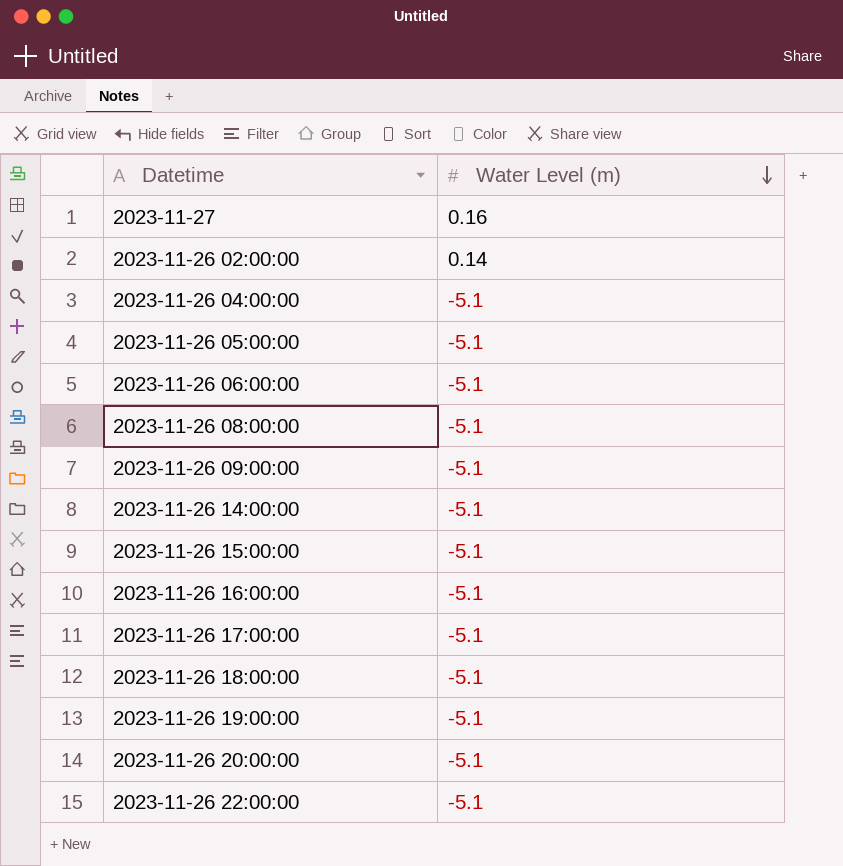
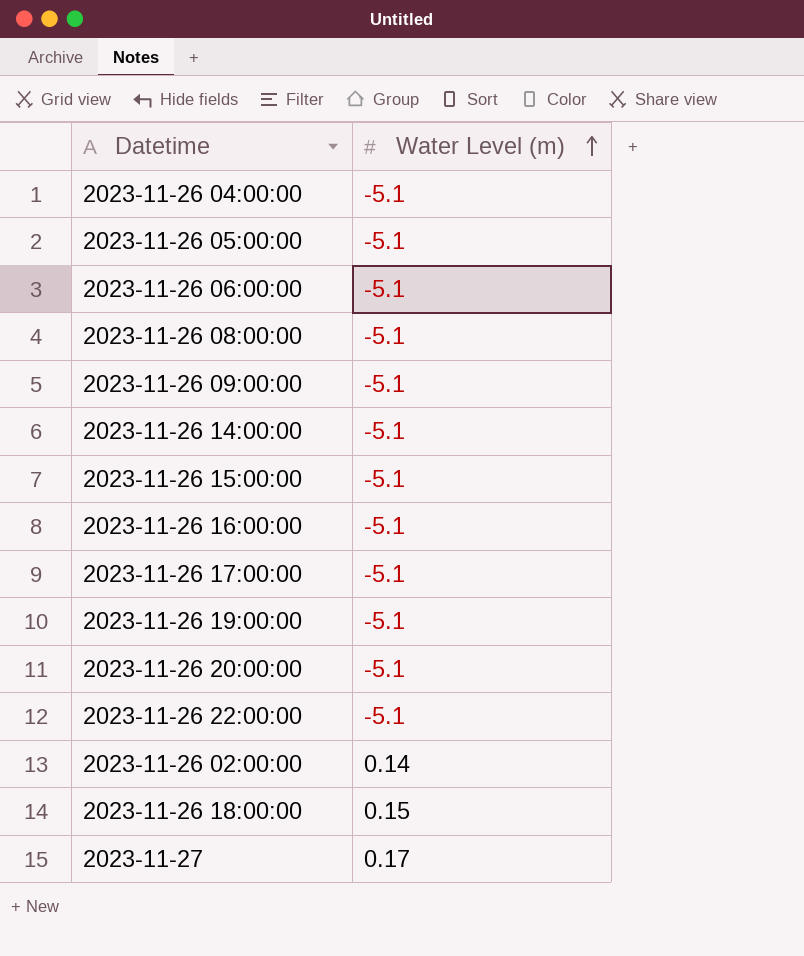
row order: Water Level (m) descending -> Water Level (m) ascending
2023-11-26 18:00:00 | Water Level (m): -5.1 -> 0.15
2023-11-27 | Water Level (m): 0.16 -> 0.17

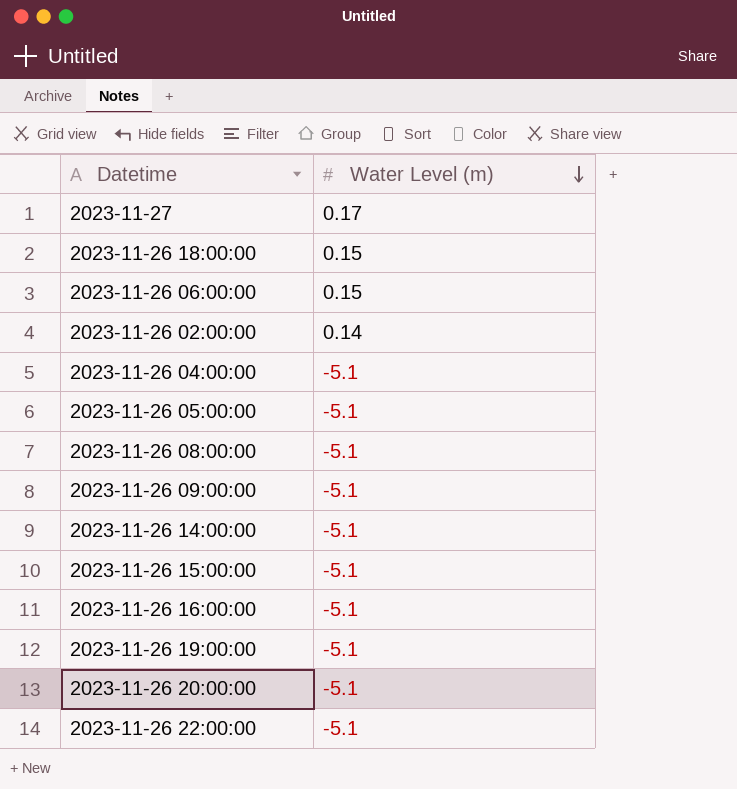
row order: Water Level (m) ascending -> Water Level (m) descending
row 2023-11-26 17:00:00: -5.1 -> none
2023-11-26 06:00:00 | Water Level (m): -5.1 -> 0.15

